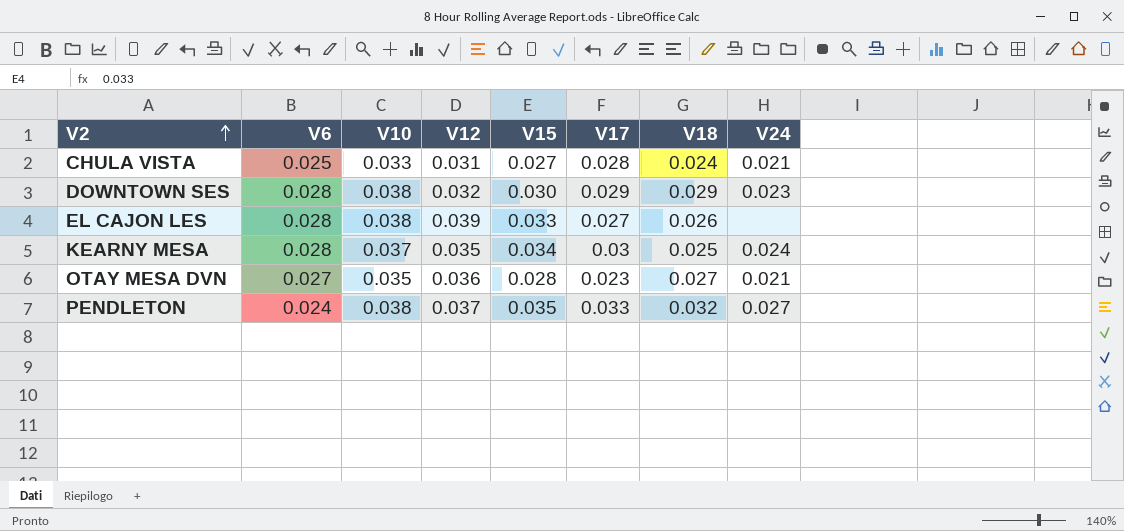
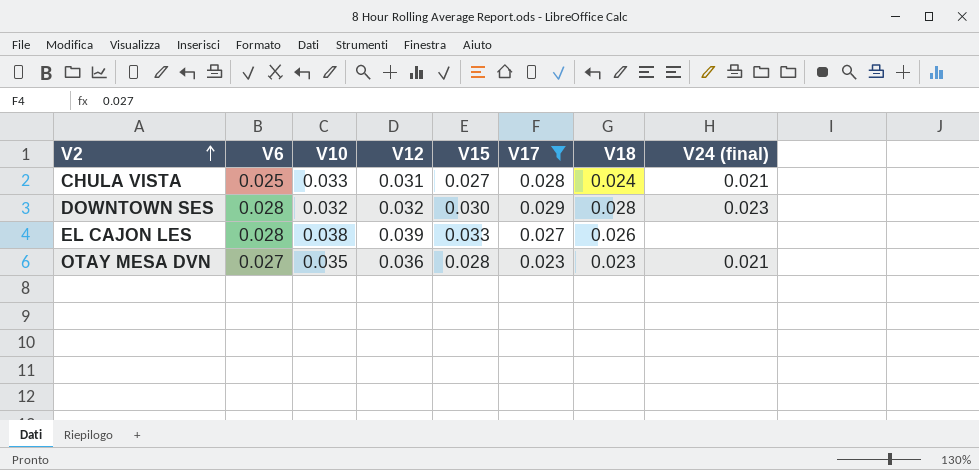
filter: none -> V17 <= 0.029
column name: V24 -> V24 (final)
DOWNTOWN SES | V10: 0.038 -> 0.032
DOWNTOWN SES | V18: 0.029 -> 0.028
OTAY MESA DVN | V18: 0.027 -> 0.023

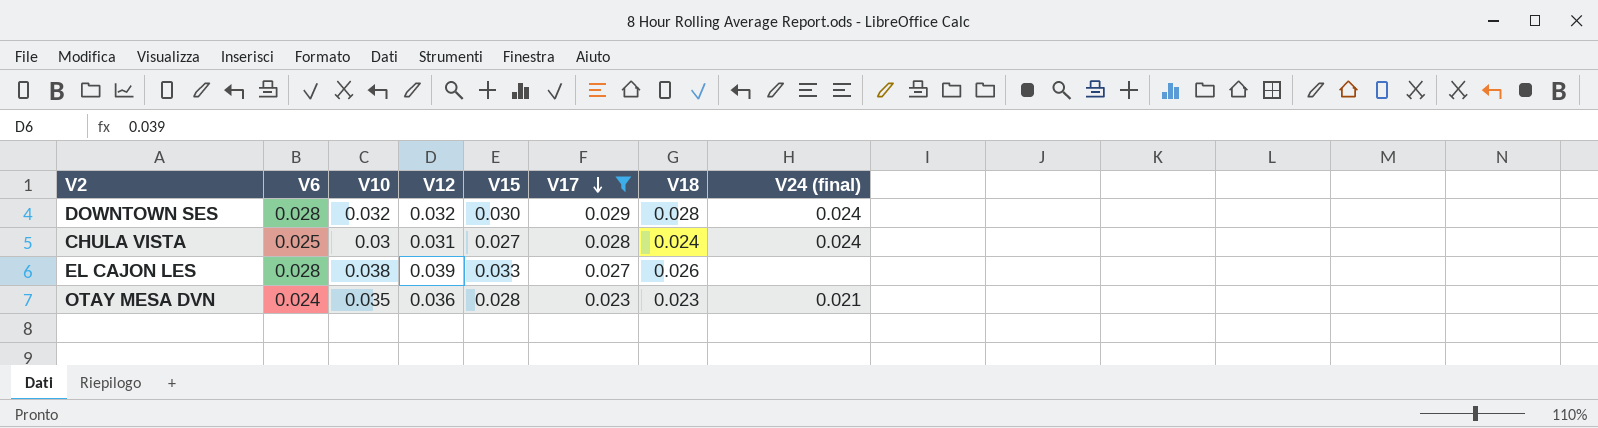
row order: V2 ascending -> V17 descending
DOWNTOWN SES | V24 (final): 0.023 -> 0.024
CHULA VISTA | V10: 0.033 -> 0.03
CHULA VISTA | V24 (final): 0.021 -> 0.024
OTAY MESA DVN | V6: 0.027 -> 0.024

